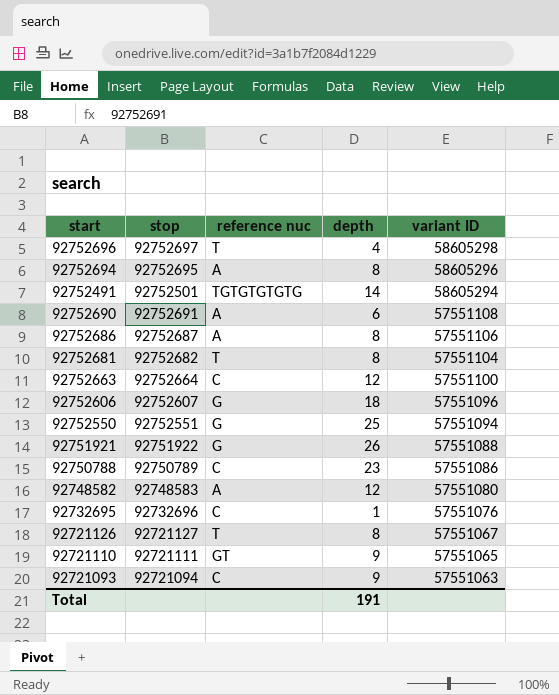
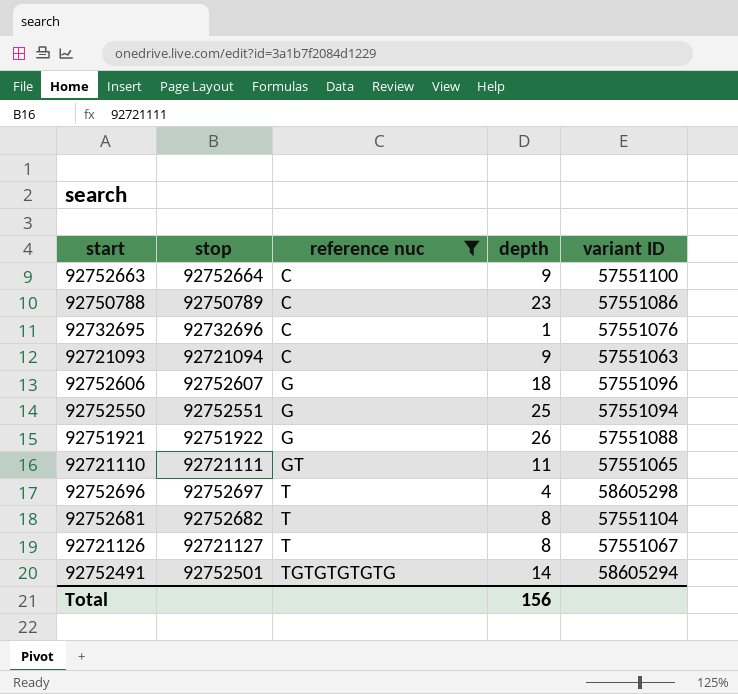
filter: none -> reference nuc != A
row order: variant ID descending -> reference nuc ascending
92752663 | depth: 12 -> 9
92721110 | depth: 9 -> 11
Total | depth: 191 -> 156

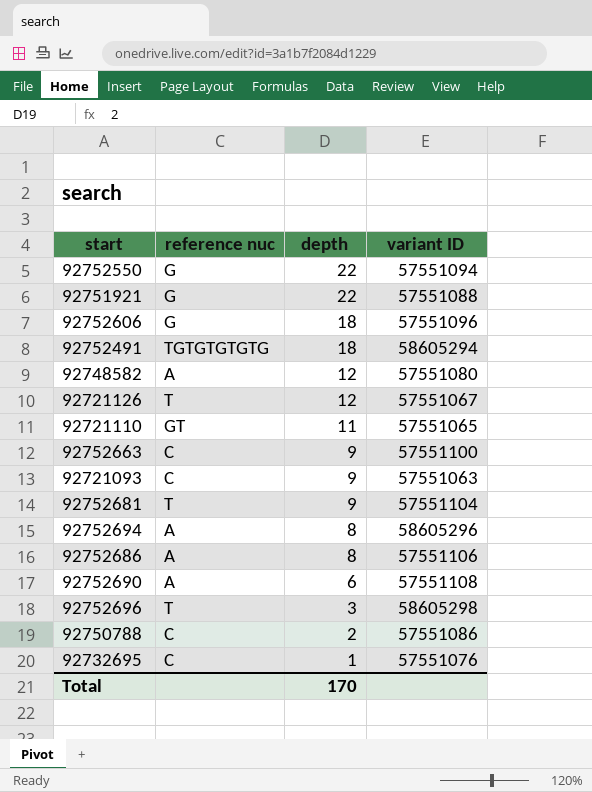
filter: reference nuc != A -> none
row order: reference nuc ascending -> depth descending
column stop | position: 2 -> none
92752550 | depth: 25 -> 22
92751921 | depth: 26 -> 22
92752491 | depth: 14 -> 18
92721126 | depth: 8 -> 12
92752681 | depth: 8 -> 9
92752696 | depth: 4 -> 3
92750788 | depth: 23 -> 2
Total | depth: 156 -> 170

